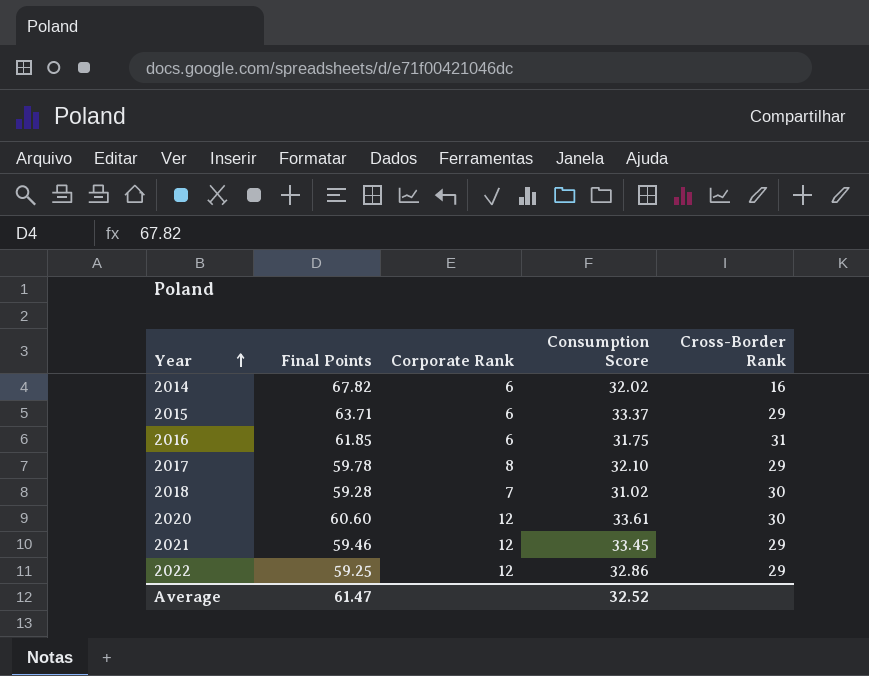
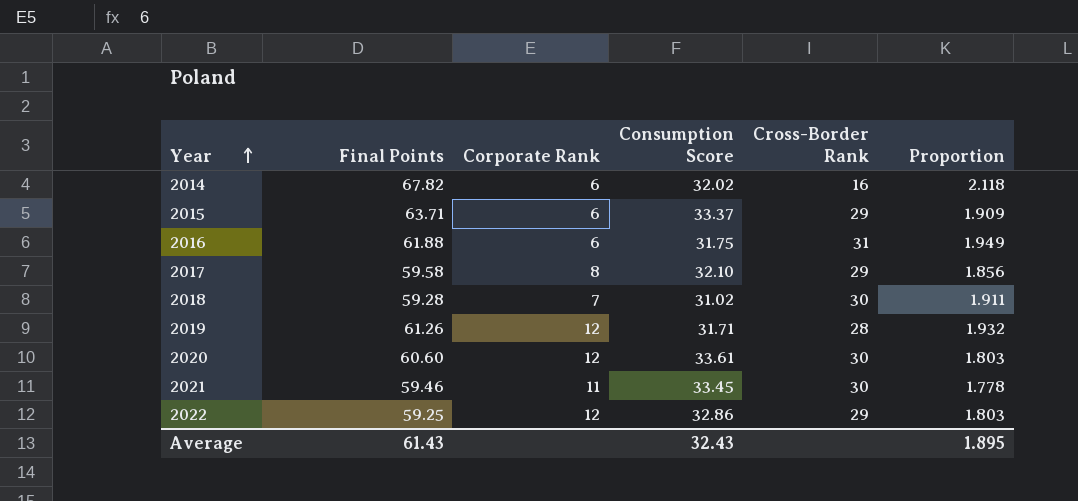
column Proportion | formula: none -> [Final Points] / [Consumption Score]
2016 | Final Points: 61.85 -> 61.88
2017 | Final Points: 59.78 -> 59.58
row 2019: none -> 61.26 | 12 | 31.71 | 28 | 1.932
2021 | Corporate Rank: 12 -> 11
2021 | Cross-Border Rank: 29 -> 30
Average | Final Points: 61.47 -> 61.43
Average | Consumption Score: 32.52 -> 32.43

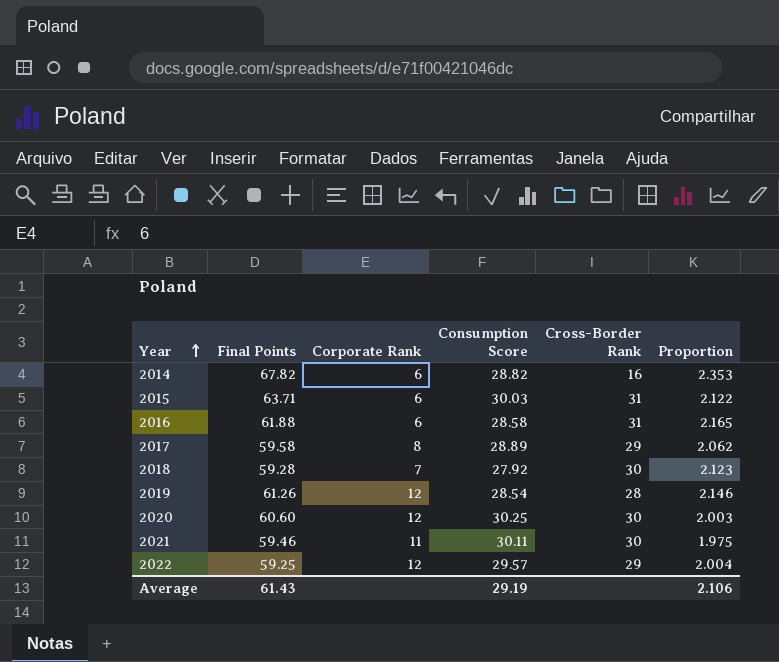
2014 | Consumption Score: 32.02 -> 28.82
2014 | Proportion: 2.118 -> 2.353
2015 | Consumption Score: 33.37 -> 30.03
2015 | Cross-Border Rank: 29 -> 31
2015 | Proportion: 1.909 -> 2.122
2016 | Consumption Score: 31.75 -> 28.58
2016 | Proportion: 1.949 -> 2.165
2017 | Consumption Score: 32.10 -> 28.89
2017 | Proportion: 1.856 -> 2.062
2018 | Consumption Score: 31.02 -> 27.92
2018 | Proportion: 1.911 -> 2.123
2019 | Consumption Score: 31.71 -> 28.54
2019 | Proportion: 1.932 -> 2.146
2020 | Consumption Score: 33.61 -> 30.25
2020 | Proportion: 1.803 -> 2.003
2021 | Consumption Score: 33.45 -> 30.11
2021 | Proportion: 1.778 -> 1.975
2022 | Consumption Score: 32.86 -> 29.57
2022 | Proportion: 1.803 -> 2.004
Average | Consumption Score: 32.43 -> 29.19
Average | Proportion: 1.895 -> 2.106

